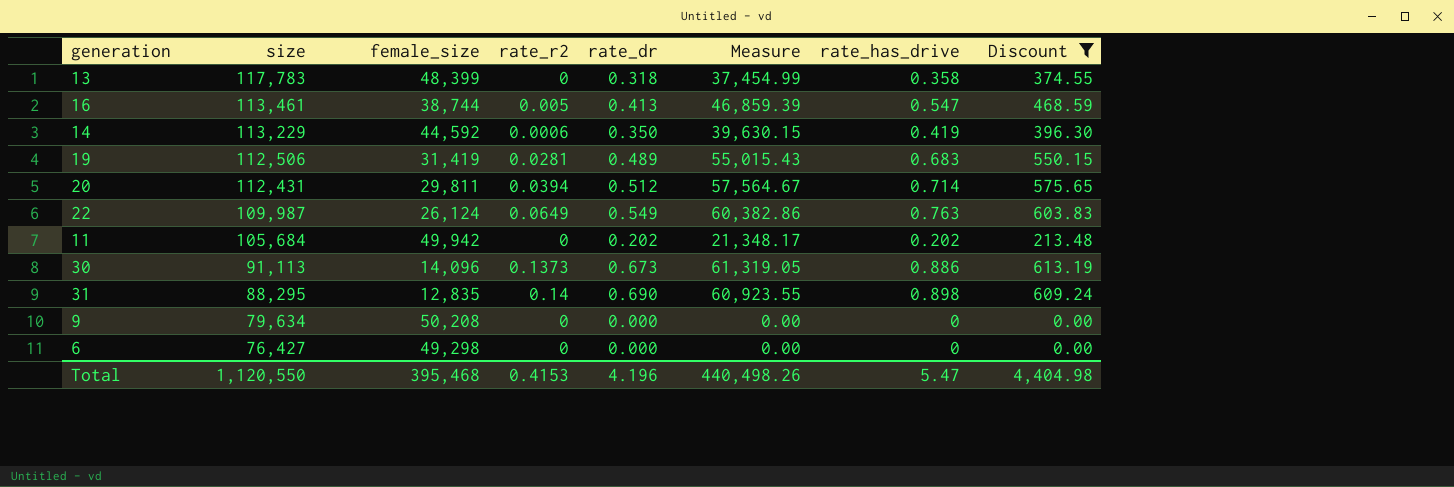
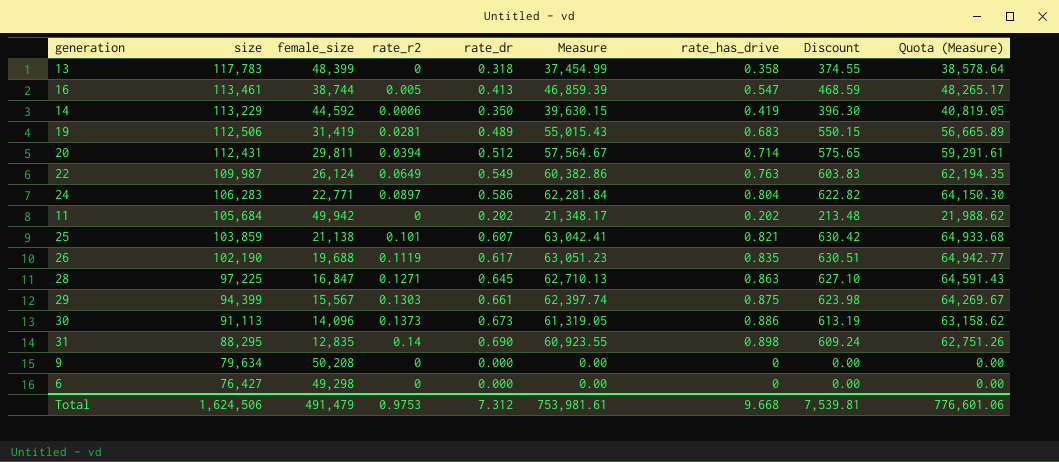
filter: Discount <= 613.19 -> none
column Quota (Measure) | formula: none -> [Measure] * 1.03
Total | size: 1,120,550 -> 1,624,506
Total | female_size: 395,468 -> 491,479
Total | rate_r2: 0.4153 -> 0.9753
Total | rate_dr: 4.196 -> 7.312
Total | Measure: 440,498.26 -> 753,981.61
Total | rate_has_drive: 5.47 -> 9.668
Total | Discount: 4,404.98 -> 7,539.81

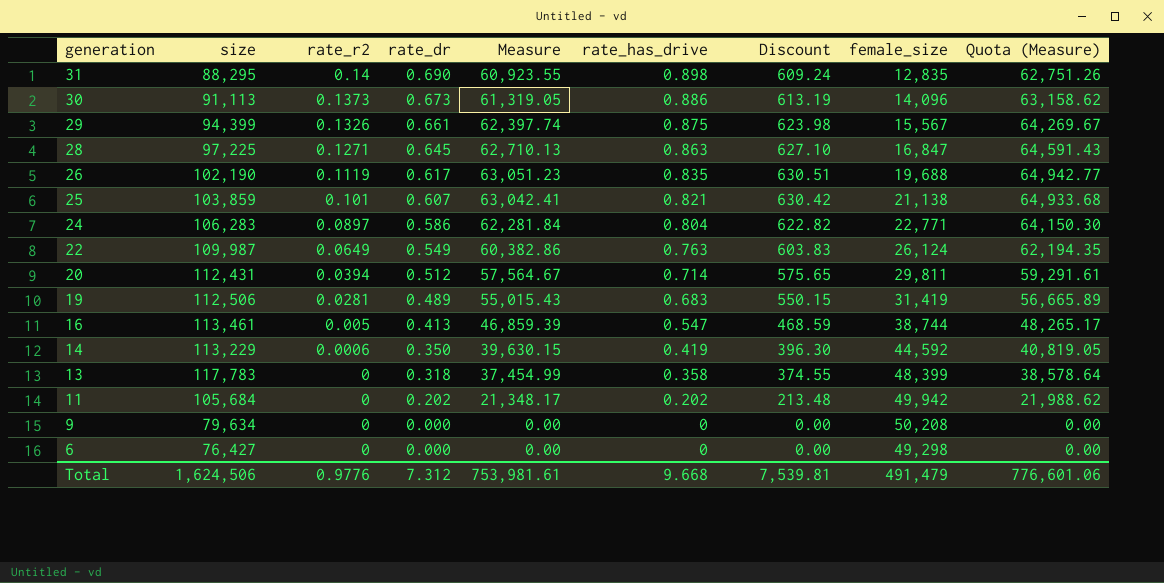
row order: size descending -> generation descending
column female_size | position: 3 -> 8
29 | rate_r2: 0.1303 -> 0.1326
Total | rate_r2: 0.9753 -> 0.9776

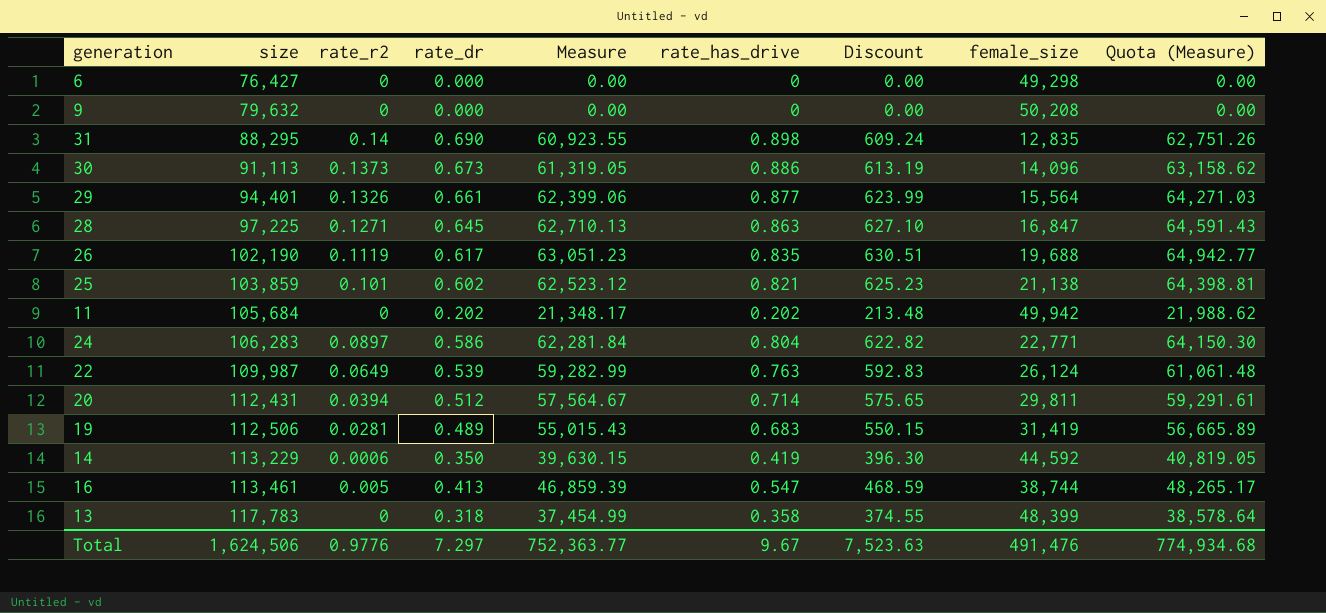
row order: generation descending -> size ascending
9 | size: 79,634 -> 79,632
29 | size: 94,399 -> 94,401
29 | Measure: 62,397.74 -> 62,399.06
29 | rate_has_drive: 0.875 -> 0.877
29 | Discount: 623.98 -> 623.99
29 | female_size: 15,567 -> 15,564
29 | Quota (Measure): 64,269.67 -> 64,271.03
25 | rate_dr: 0.607 -> 0.602
25 | Measure: 63,042.41 -> 62,523.12
25 | Discount: 630.42 -> 625.23
25 | Quota (Measure): 64,933.68 -> 64,398.81
22 | rate_dr: 0.549 -> 0.539
22 | Measure: 60,382.86 -> 59,282.99
22 | Discount: 603.83 -> 592.83
22 | Quota (Measure): 62,194.35 -> 61,061.48
Total | rate_dr: 7.312 -> 7.297
Total | Measure: 753,981.61 -> 752,363.77
Total | rate_has_drive: 9.668 -> 9.67
Total | Discount: 7,539.81 -> 7,523.63
Total | female_size: 491,479 -> 491,476
Total | Quota (Measure): 776,601.06 -> 774,934.68

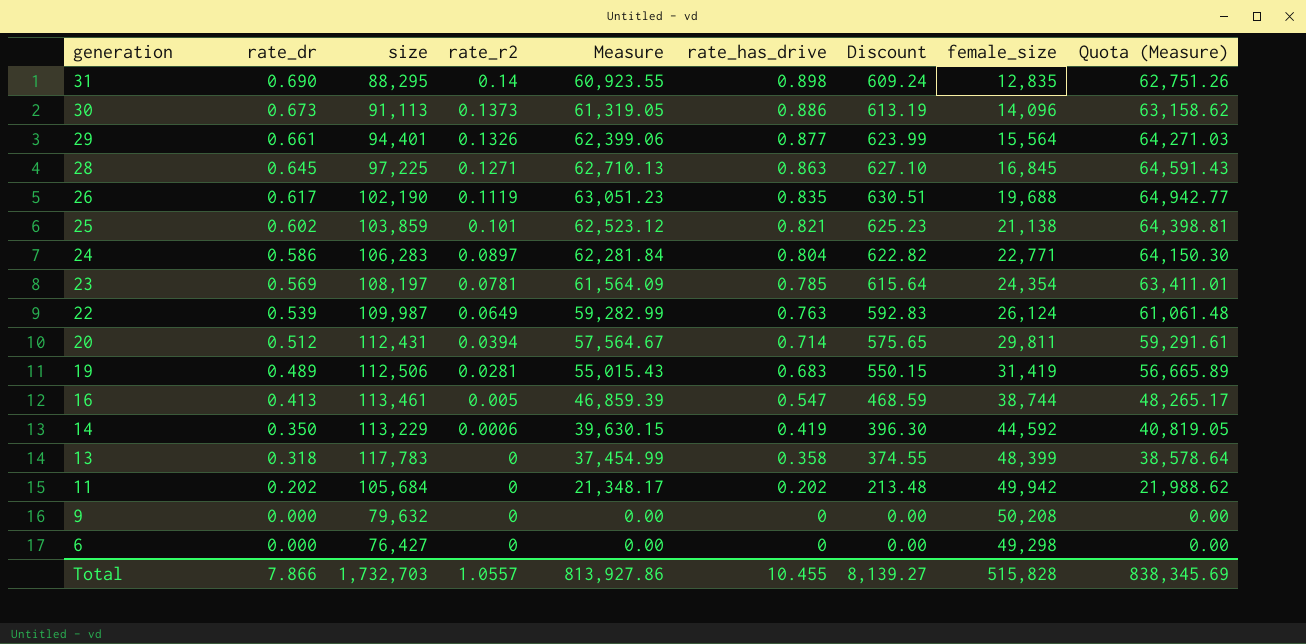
row order: size ascending -> generation descending
column rate_dr | position: 4 -> 2
28 | female_size: 16,847 -> 16,845
row 23: none -> 0.569 | 108,197 | 0.0781 | 61,564.09 | 0.785 | 615.64 | 24,354 | 63,411.01
Total | rate_dr: 7.297 -> 7.866
Total | size: 1,624,506 -> 1,732,703
Total | rate_r2: 0.9776 -> 1.0557
Total | Measure: 752,363.77 -> 813,927.86
Total | rate_has_drive: 9.67 -> 10.455
Total | Discount: 7,523.63 -> 8,139.27
Total | female_size: 491,476 -> 515,828
Total | Quota (Measure): 774,934.68 -> 838,345.69

